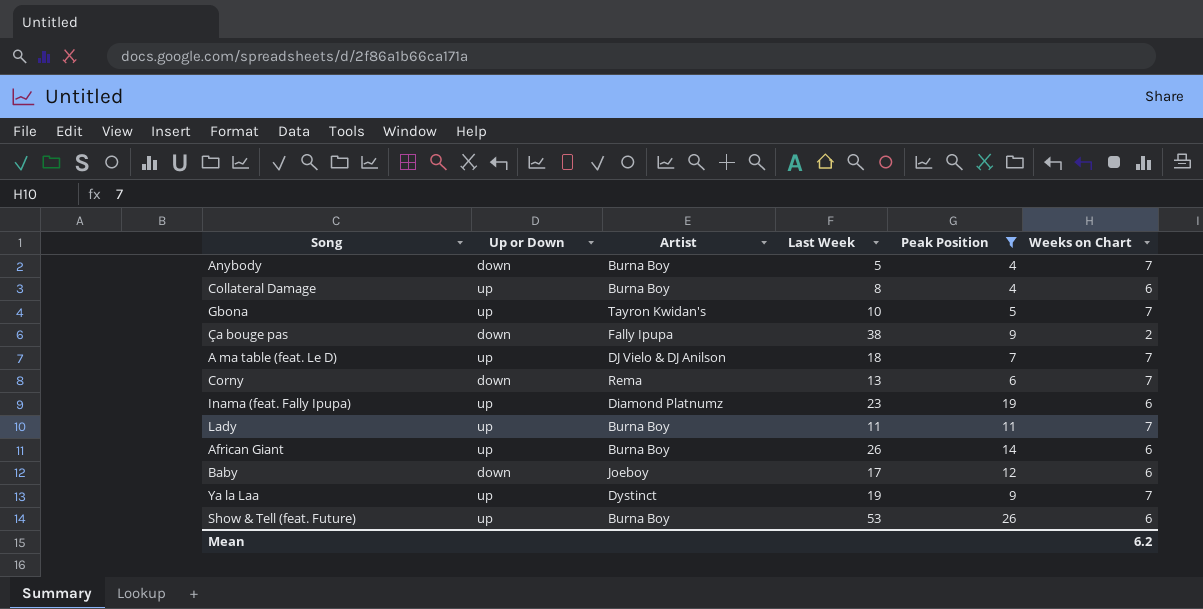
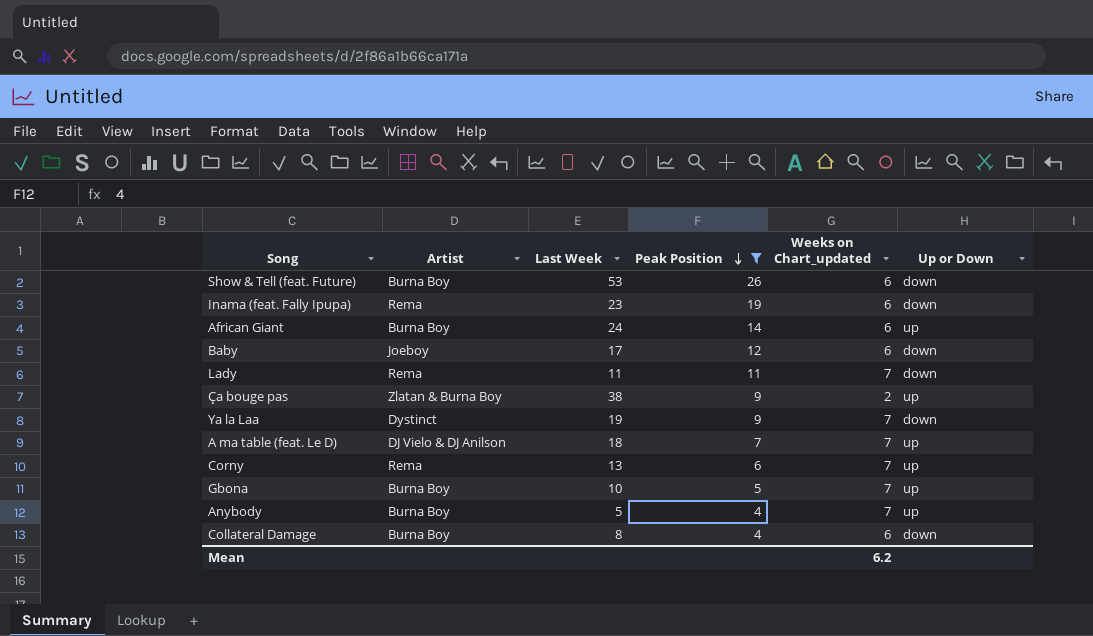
row order: none -> Peak Position descending
column name: Weeks on Chart -> Weeks on Chart_updated
column Up or Down | position: 2 -> 6
Show & Tell (feat. Future) | Up or Down: up -> down
Inama (feat. Fally Ipupa) | Artist: Diamond Platnumz -> Rema
Inama (feat. Fally Ipupa) | Up or Down: up -> down
African Giant | Last Week: 26 -> 24
Lady | Artist: Burna Boy -> Rema
Lady | Up or Down: up -> down
Ça bouge pas | Artist: Fally Ipupa -> Zlatan & Burna Boy
Ça bouge pas | Up or Down: down -> up
Ya la Laa | Up or Down: up -> down
Corny | Up or Down: down -> up
Gbona | Artist: Tayron Kwidan's -> Burna Boy
Anybody | Up or Down: down -> up
Collateral Damage | Up or Down: up -> down

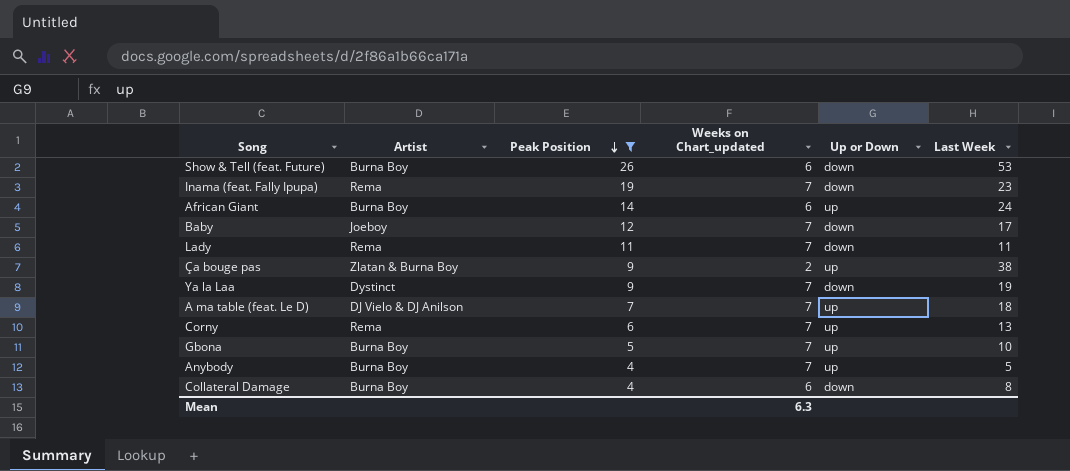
column Last Week | position: 3 -> 6
Inama (feat. Fally Ipupa) | Weeks on Chart_updated: 6 -> 7
Baby | Weeks on Chart_updated: 6 -> 7
Mean | Weeks on Chart_updated: 6.2 -> 6.3

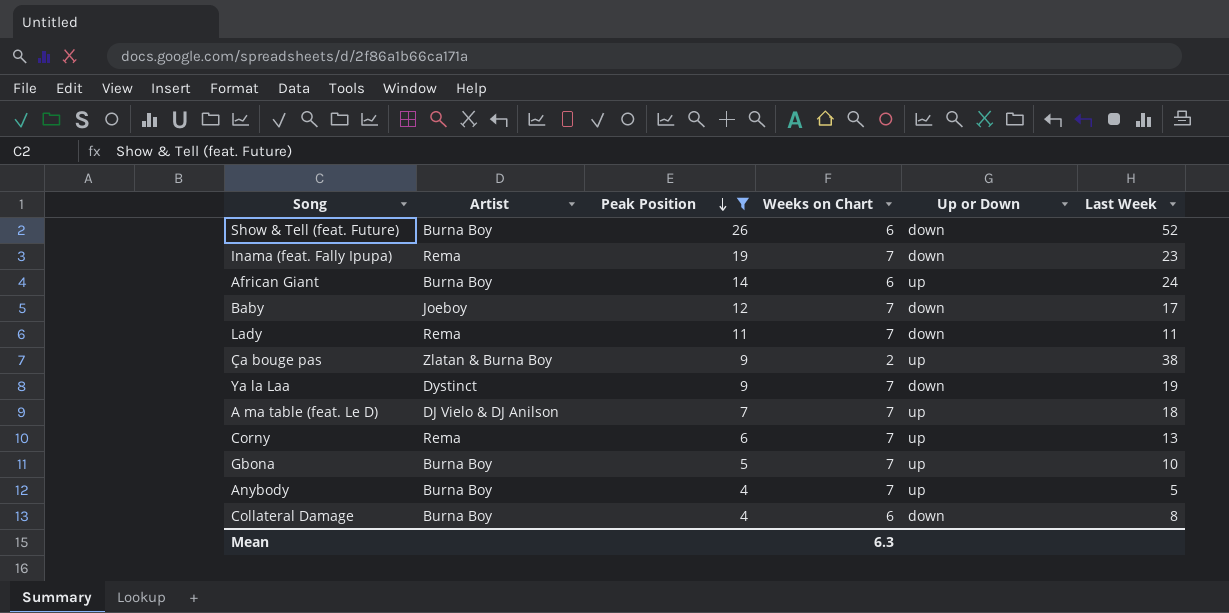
column name: Weeks on Chart_updated -> Weeks on Chart
Show & Tell (feat. Future) | Last Week: 53 -> 52

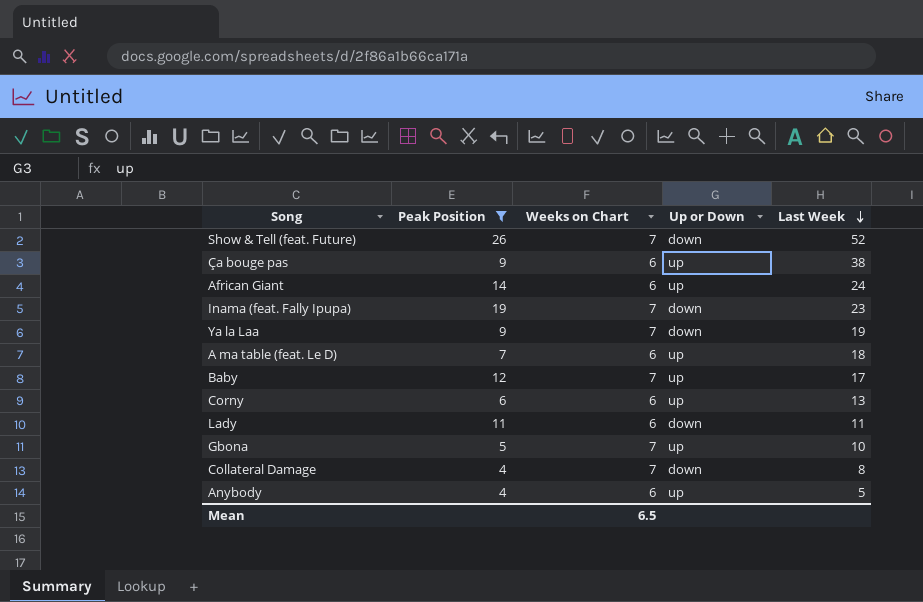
row order: Peak Position descending -> Last Week descending
column Artist | position: 2 -> none
Show & Tell (feat. Future) | Weeks on Chart: 6 -> 7
Ça bouge pas | Weeks on Chart: 2 -> 6
A ma table (feat. Le D) | Weeks on Chart: 7 -> 6
Baby | Up or Down: down -> up
Corny | Weeks on Chart: 7 -> 6
Lady | Weeks on Chart: 7 -> 6
Collateral Damage | Weeks on Chart: 6 -> 7
Anybody | Weeks on Chart: 7 -> 6
Mean | Weeks on Chart: 6.3 -> 6.5

